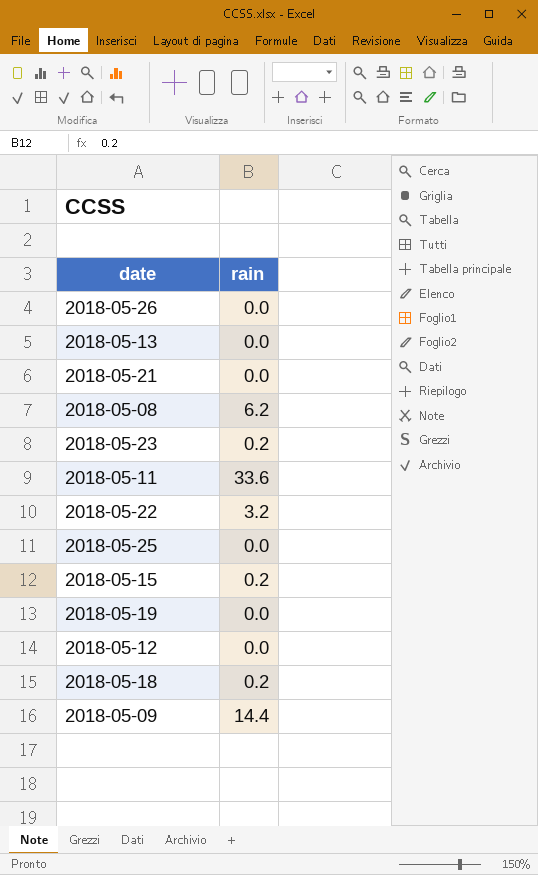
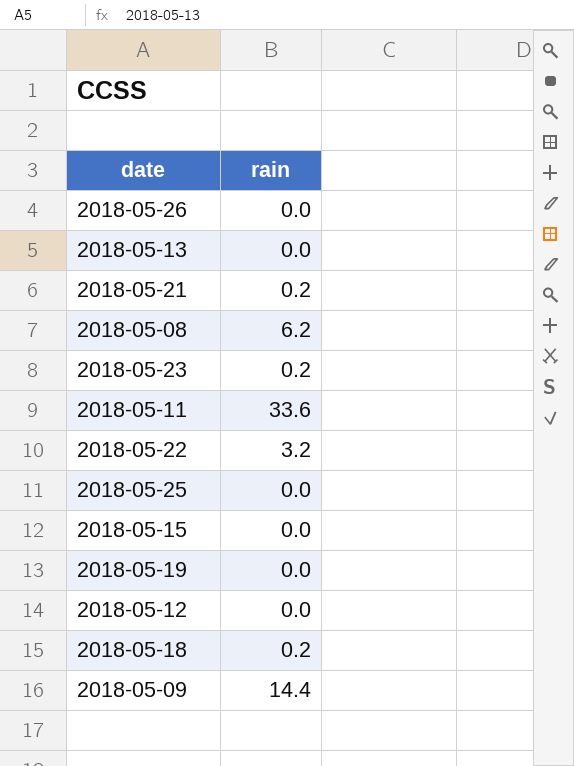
2018-05-21 | rain: 0.0 -> 0.2
2018-05-15 | rain: 0.2 -> 0.0

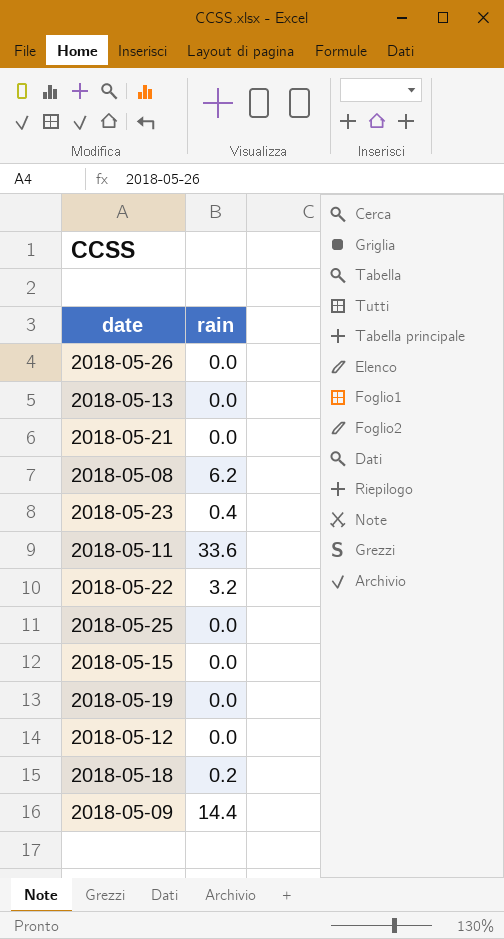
2018-05-21 | rain: 0.2 -> 0.0
2018-05-23 | rain: 0.2 -> 0.4

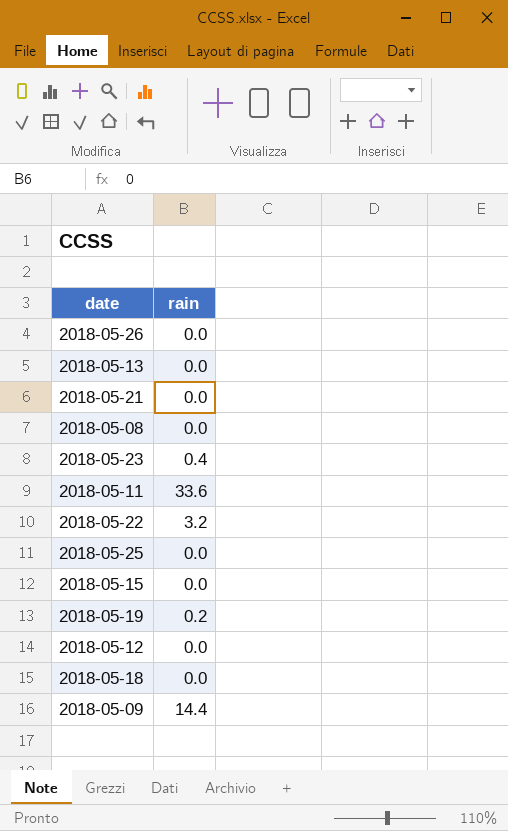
2018-05-08 | rain: 6.2 -> 0.0
2018-05-19 | rain: 0.0 -> 0.2
2018-05-18 | rain: 0.2 -> 0.0

